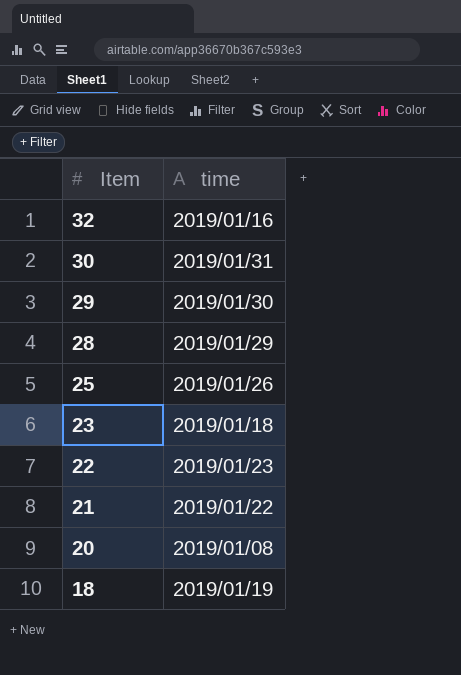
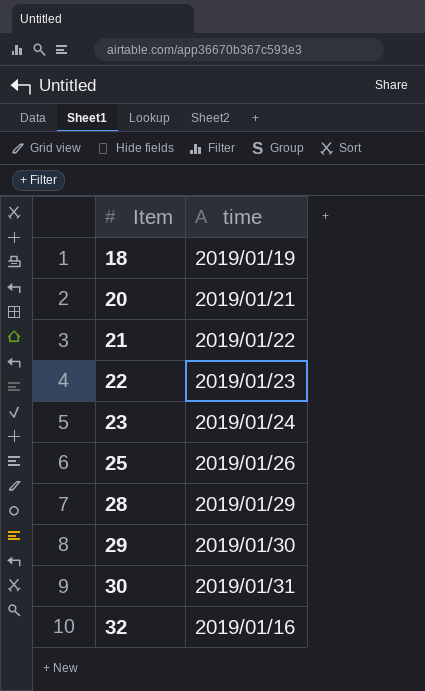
row order: Item descending -> Item ascending
20 | time: 2019/01/08 -> 2019/01/21
23 | time: 2019/01/18 -> 2019/01/24

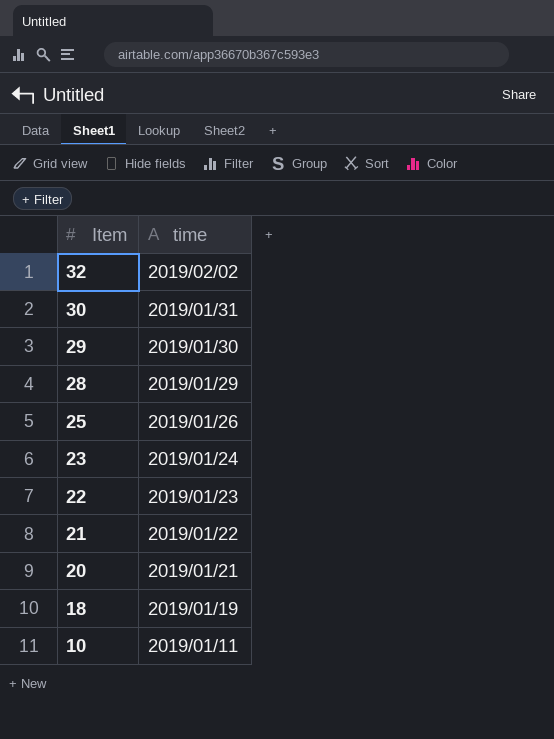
row order: Item ascending -> Item descending
32 | time: 2019/01/16 -> 2019/02/02
row 10: none -> 2019/01/11

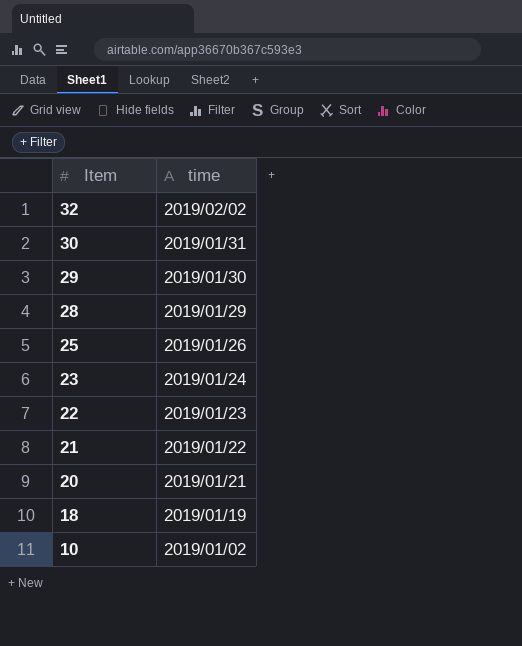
10 | time: 2019/01/11 -> 2019/01/02

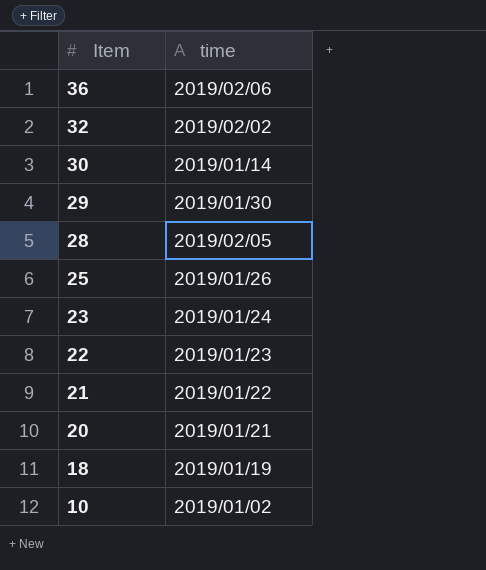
row 36: none -> 2019/02/06
30 | time: 2019/01/31 -> 2019/01/14
28 | time: 2019/01/29 -> 2019/02/05

